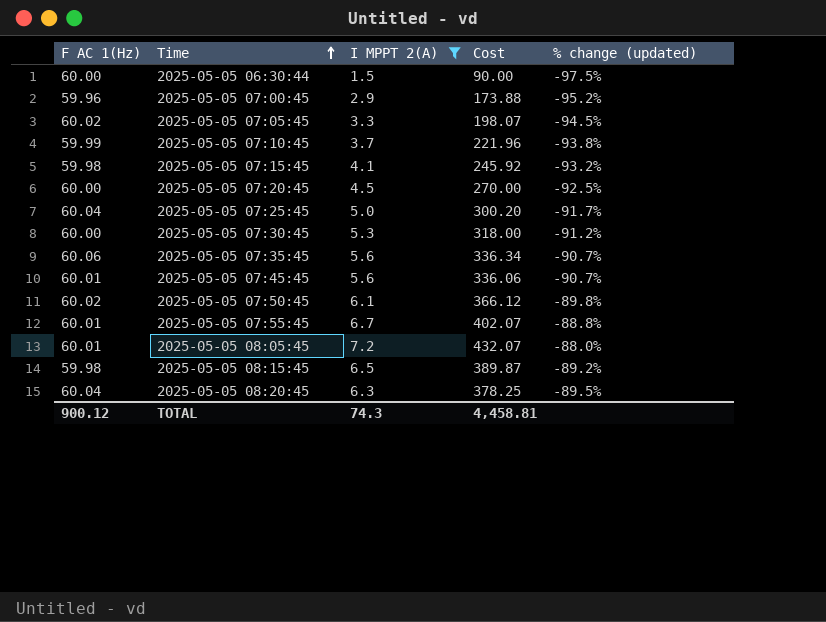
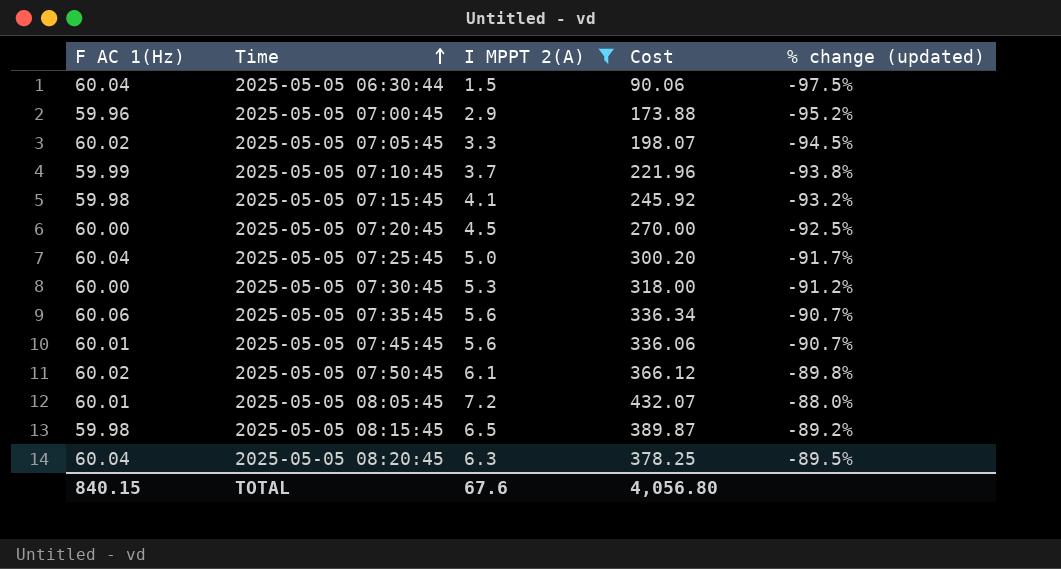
row 2025-05-05 07:55:45: 60.01 | 6.7 | 402.07 | -88.8% -> none
2025-05-05 06:30:44 | F AC 1(Hz): 60.00 -> 60.04
2025-05-05 06:30:44 | Cost: 90.00 -> 90.06
TOTAL | F AC 1(Hz): 900.12 -> 840.15
TOTAL | I MPPT 2(A): 74.3 -> 67.6
TOTAL | Cost: 4,458.81 -> 4,056.80

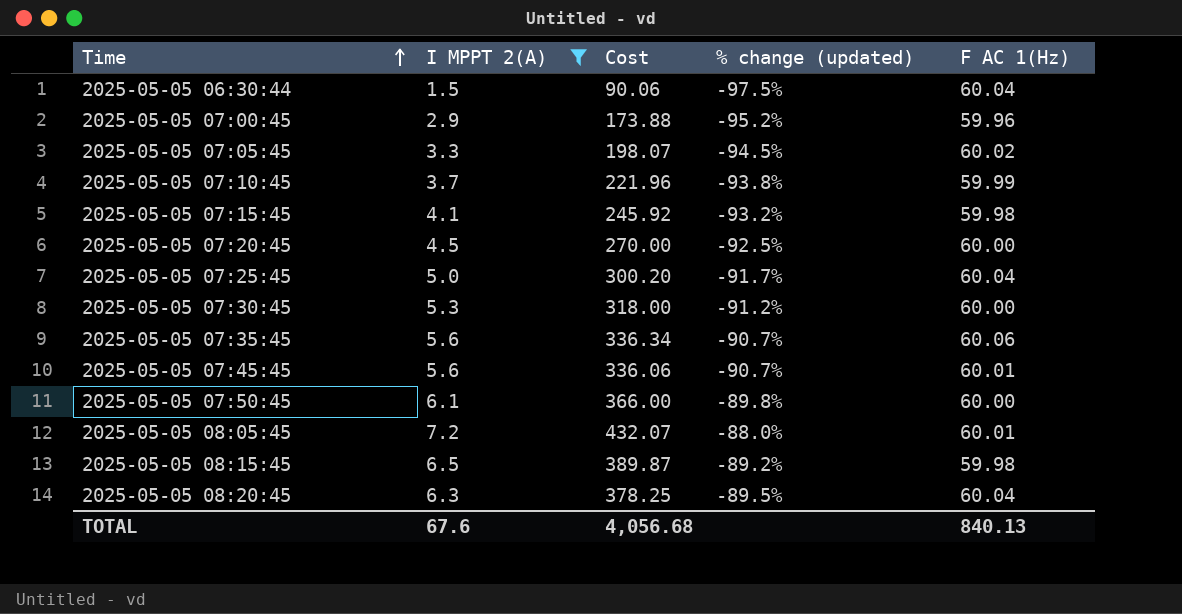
column F AC 1(Hz) | position: 1 -> 5
2025-05-05 07:50:45 | Cost: 366.12 -> 366.00
2025-05-05 07:50:45 | F AC 1(Hz): 60.02 -> 60.00
TOTAL | Cost: 4,056.80 -> 4,056.68
TOTAL | F AC 1(Hz): 840.15 -> 840.13

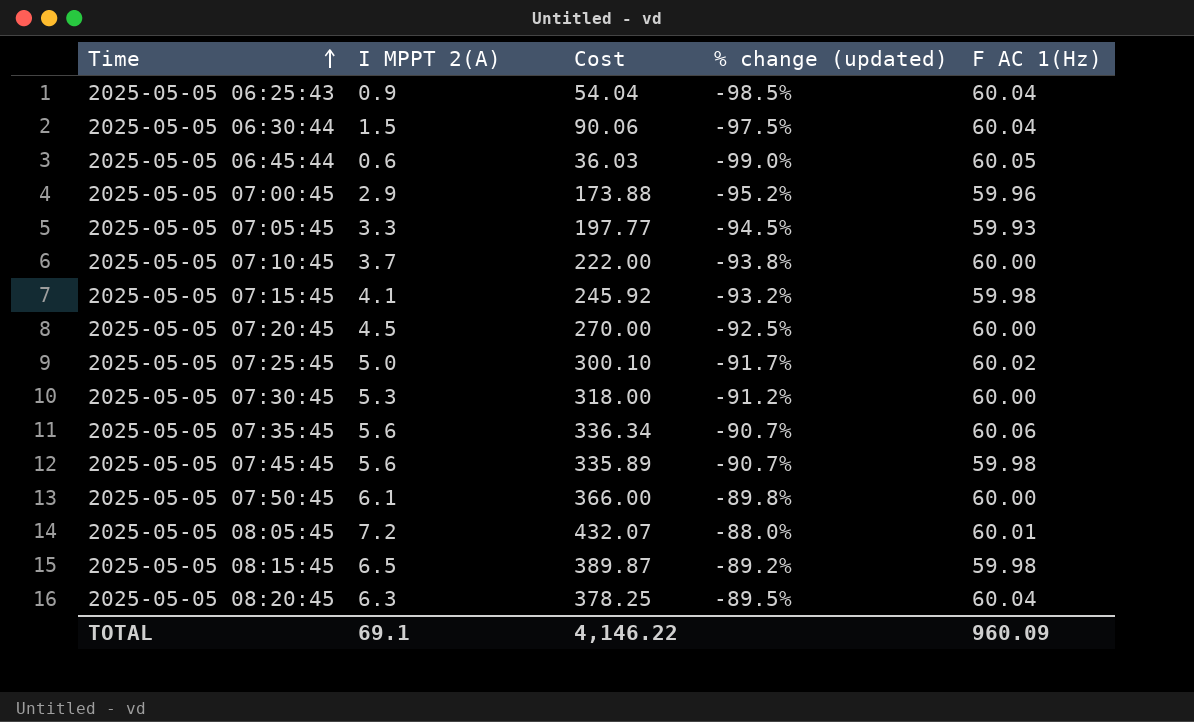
filter: I MPPT 2(A) >= 1.5 -> none
2025-05-05 07:05:45 | Cost: 198.07 -> 197.77
2025-05-05 07:05:45 | F AC 1(Hz): 60.02 -> 59.93
2025-05-05 07:10:45 | Cost: 221.96 -> 222.00
2025-05-05 07:10:45 | F AC 1(Hz): 59.99 -> 60.00
2025-05-05 07:25:45 | Cost: 300.20 -> 300.10
2025-05-05 07:25:45 | F AC 1(Hz): 60.04 -> 60.02
2025-05-05 07:45:45 | Cost: 336.06 -> 335.89
2025-05-05 07:45:45 | F AC 1(Hz): 60.01 -> 59.98
TOTAL | I MPPT 2(A): 67.6 -> 69.1
TOTAL | Cost: 4,056.68 -> 4,146.22
TOTAL | F AC 1(Hz): 840.13 -> 960.09

